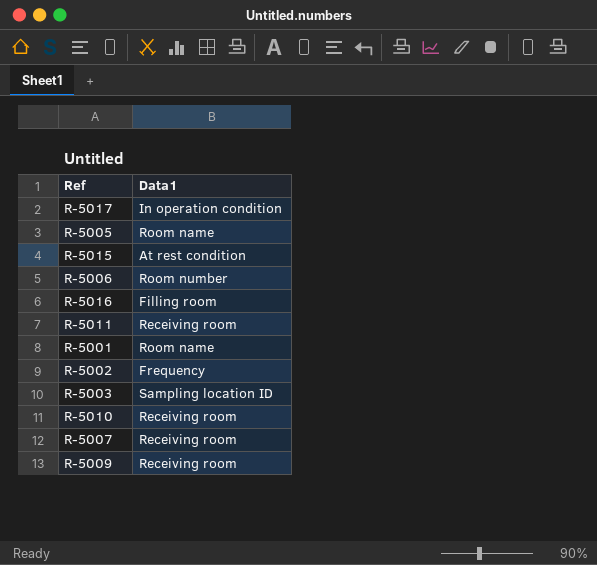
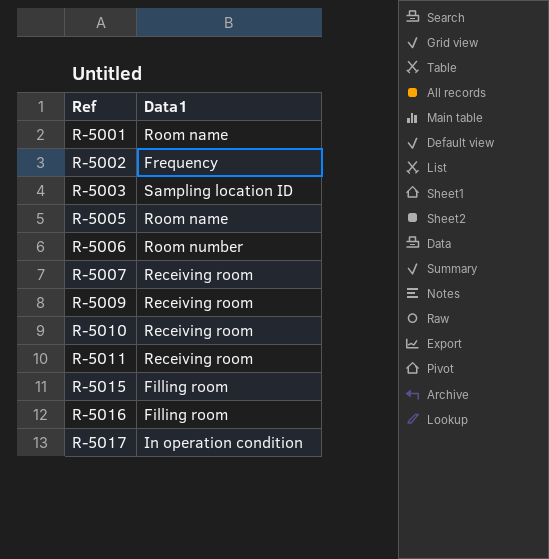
row order: none -> Ref ascending
R-5015 | Data1: At rest condition -> Filling room

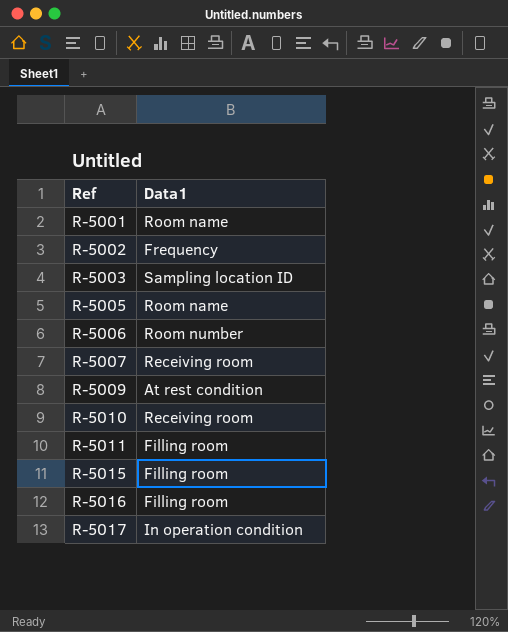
R-5009 | Data1: Receiving room -> At rest condition
R-5011 | Data1: Receiving room -> Filling room

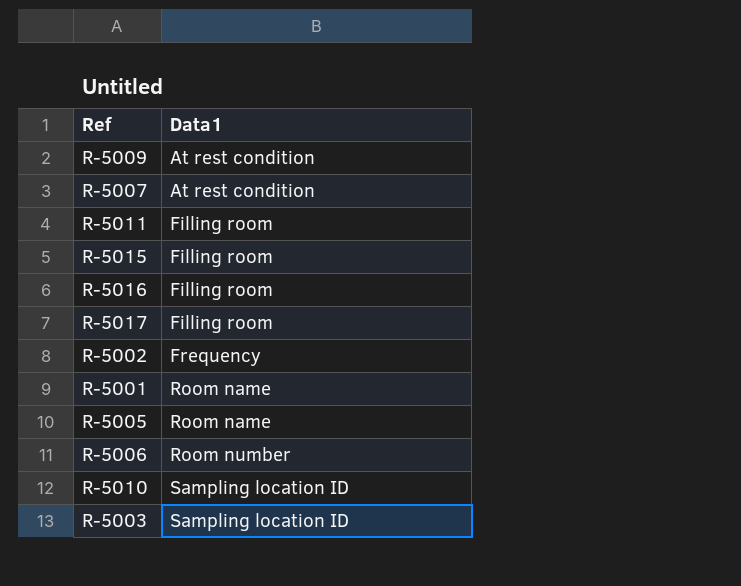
row order: Ref ascending -> Data1 ascending
R-5007 | Data1: Receiving room -> At rest condition
R-5017 | Data1: In operation condition -> Filling room
R-5010 | Data1: Receiving room -> Sampling location ID

